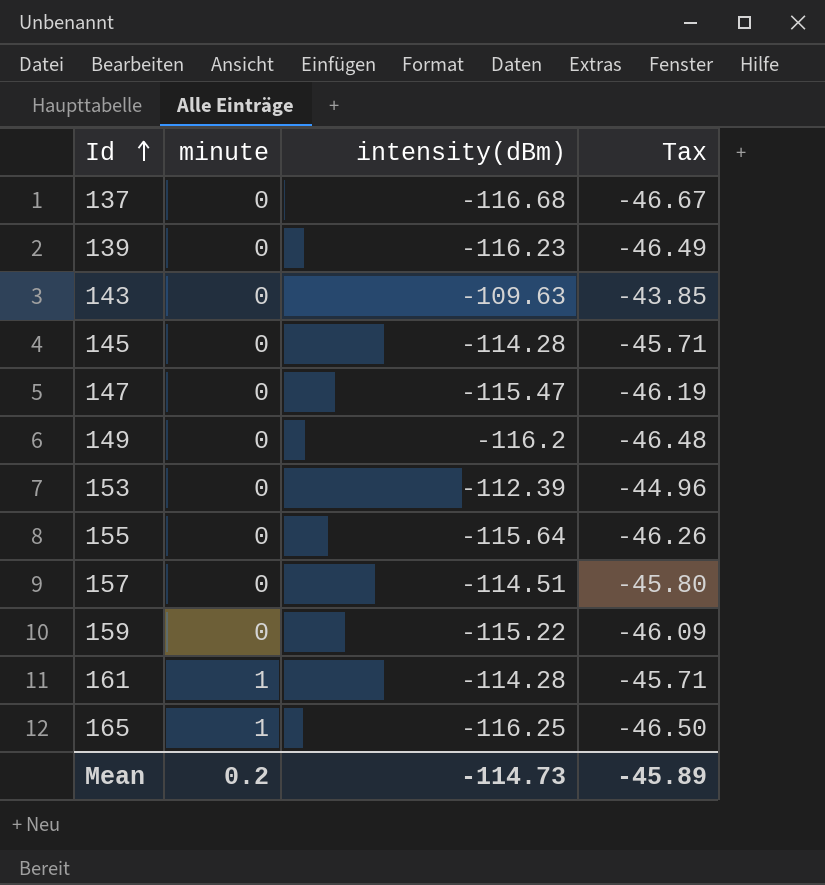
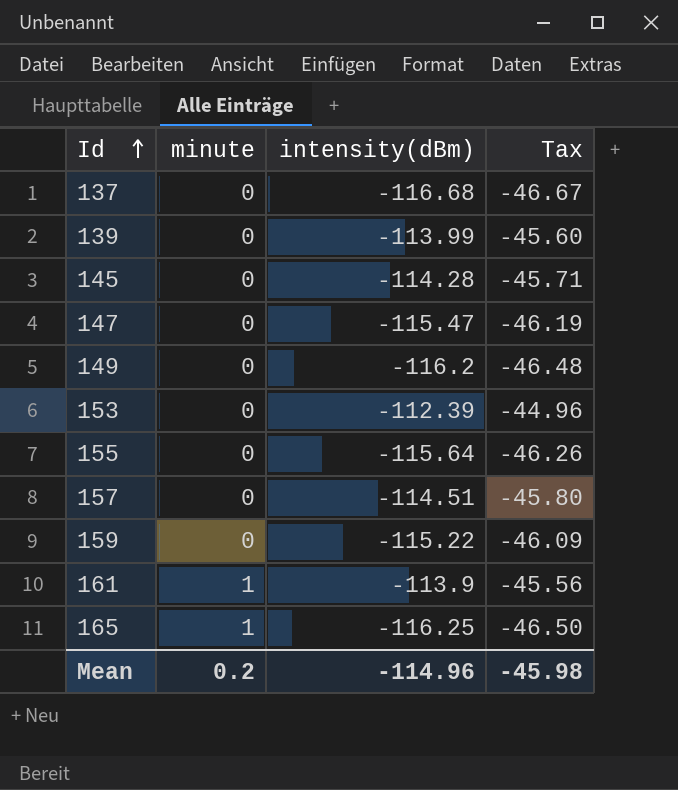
row 143: 0 | -109.63 | -43.85 -> none
139 | intensity(dBm): -116.23 -> -113.99
139 | Tax: -46.49 -> -45.60
161 | intensity(dBm): -114.28 -> -113.9
161 | Tax: -45.71 -> -45.56
Mean | intensity(dBm): -114.73 -> -114.96
Mean | Tax: -45.89 -> -45.98

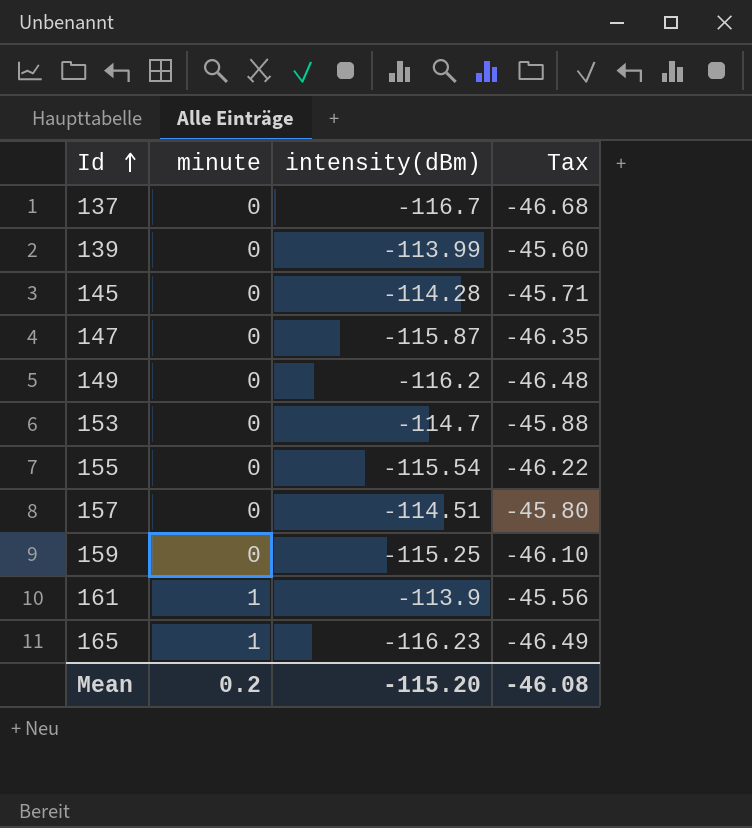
137 | intensity(dBm): -116.68 -> -116.7
137 | Tax: -46.67 -> -46.68
147 | intensity(dBm): -115.47 -> -115.87
147 | Tax: -46.19 -> -46.35
153 | intensity(dBm): -112.39 -> -114.7
153 | Tax: -44.96 -> -45.88
155 | intensity(dBm): -115.64 -> -115.54
155 | Tax: -46.26 -> -46.22
159 | intensity(dBm): -115.22 -> -115.25
159 | Tax: -46.09 -> -46.10
165 | intensity(dBm): -116.25 -> -116.23
165 | Tax: -46.50 -> -46.49
Mean | intensity(dBm): -114.96 -> -115.20
Mean | Tax: -45.98 -> -46.08

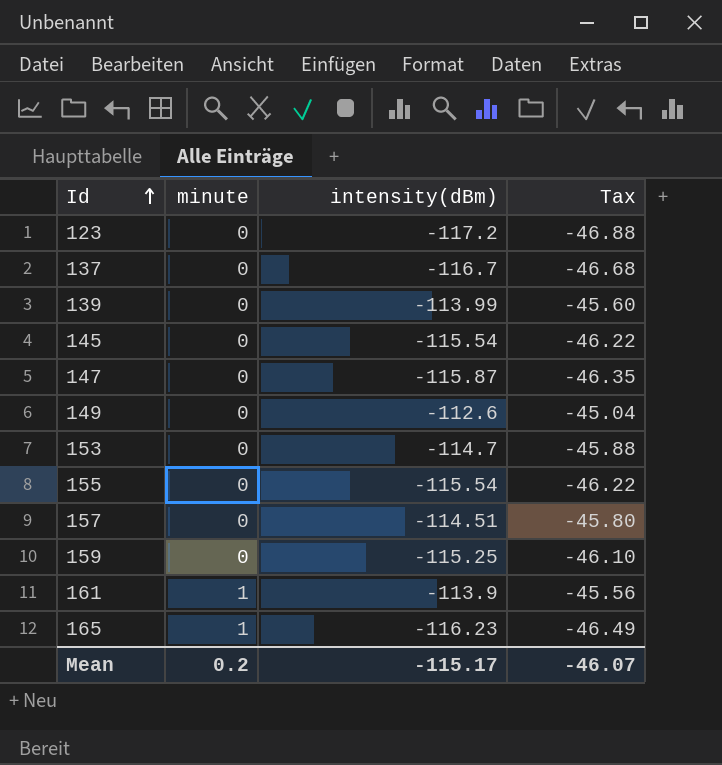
row 123: none -> 0 | -117.2 | -46.88
145 | intensity(dBm): -114.28 -> -115.54
145 | Tax: -45.71 -> -46.22
149 | intensity(dBm): -116.2 -> -112.6
149 | Tax: -46.48 -> -45.04
Mean | intensity(dBm): -115.20 -> -115.17
Mean | Tax: -46.08 -> -46.07

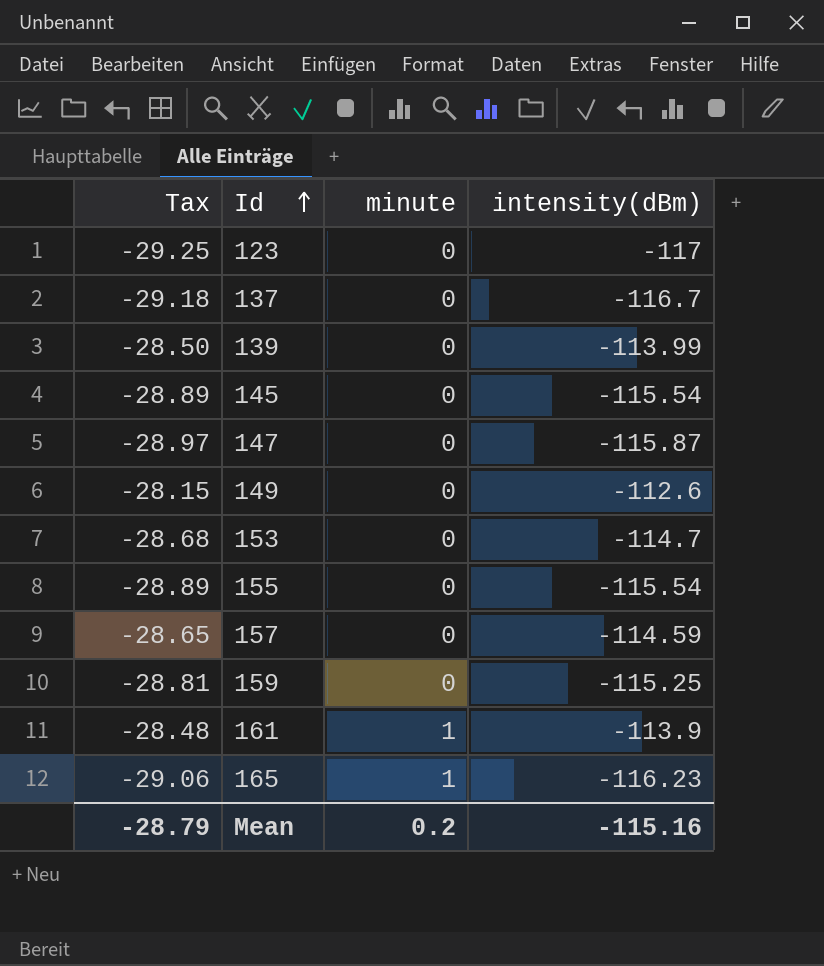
column Tax | formula: [intensity(dBm)] * 0.4 -> [intensity(dBm)] * 0.25
column Tax | position: 4 -> 1
123 | intensity(dBm): -117.2 -> -117
157 | intensity(dBm): -114.51 -> -114.59
Mean | Tax: -46.07 -> -28.79
Mean | intensity(dBm): -115.17 -> -115.16

